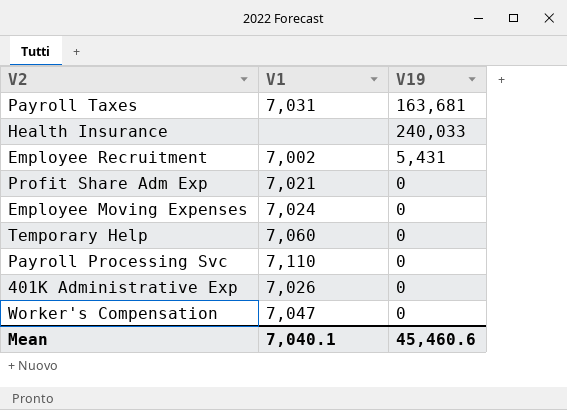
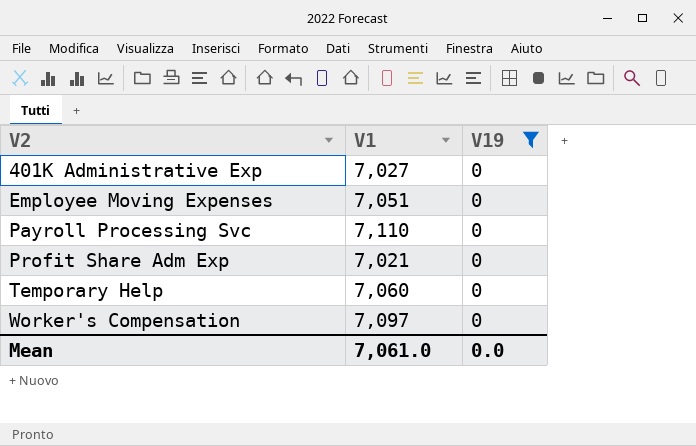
filter: none -> V19 = 0
row order: none -> V2 ascending
401K Administrative Exp | V1: 7,026 -> 7,027
Employee Moving Expenses | V1: 7,024 -> 7,051
Worker's Compensation | V1: 7,047 -> 7,097
Mean | V1: 7,040.1 -> 7,061.0
Mean | V19: 45,460.6 -> 0.0

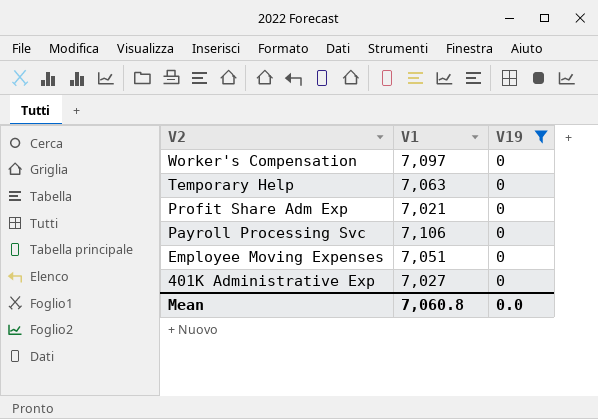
row order: V2 ascending -> V2 descending
Temporary Help | V1: 7,060 -> 7,063
Payroll Processing Svc | V1: 7,110 -> 7,106
Mean | V1: 7,061.0 -> 7,060.8

